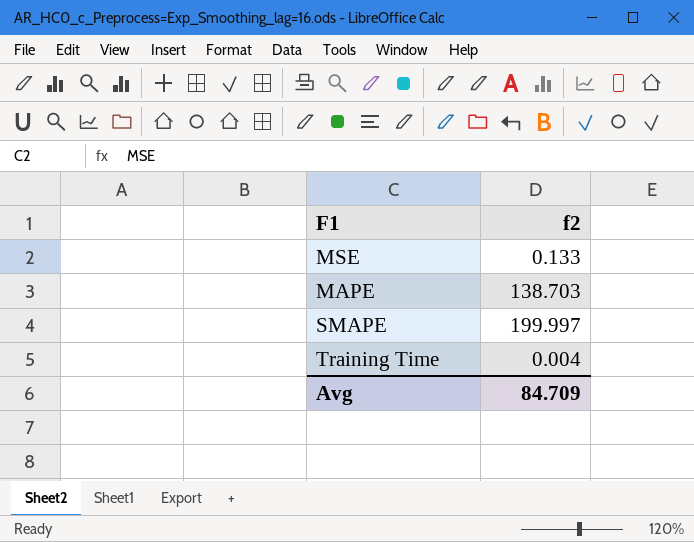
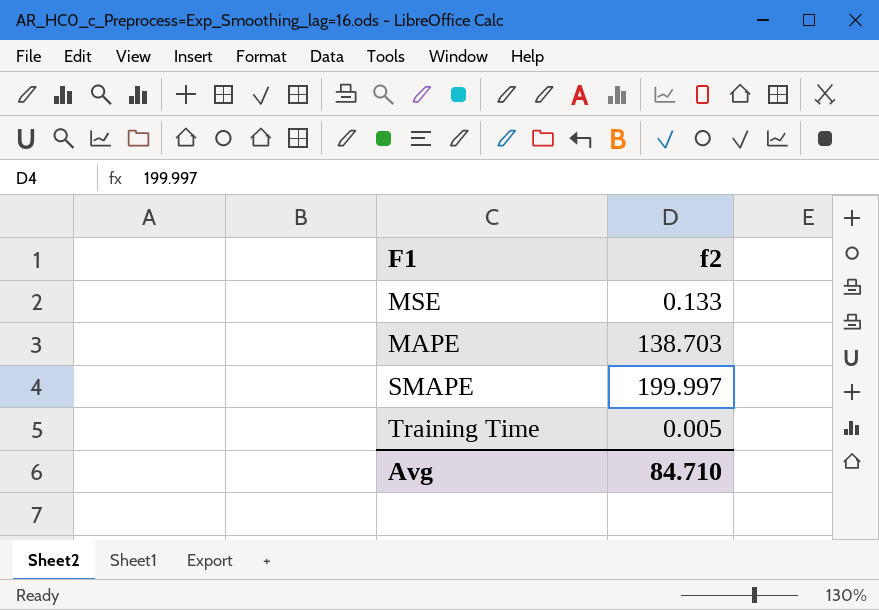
Training Time | f2: 0.004 -> 0.005
Avg | f2: 84.709 -> 84.710

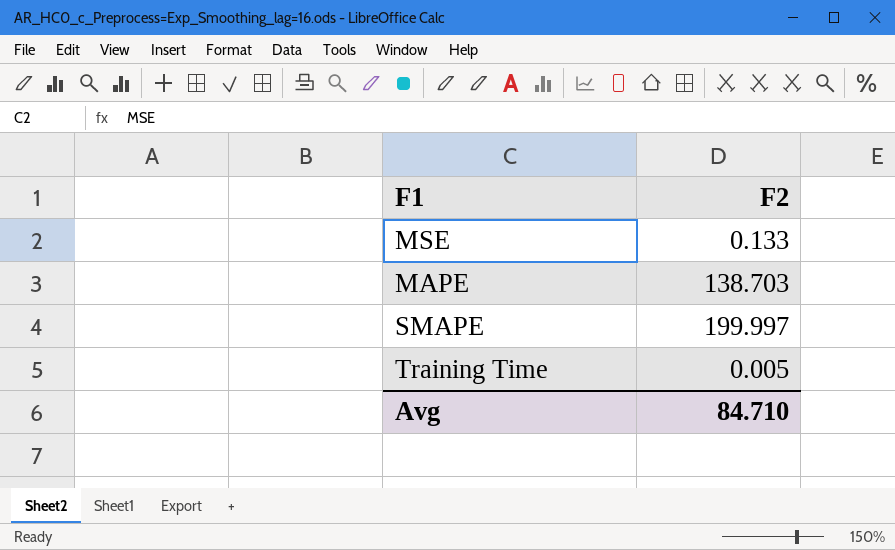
column name: f2 -> F2

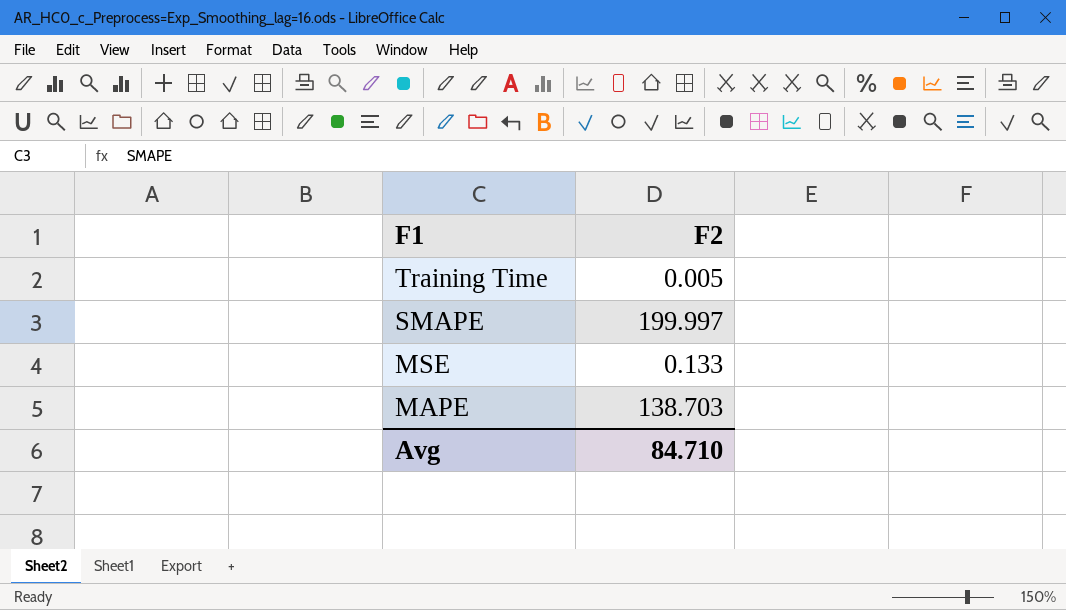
row order: none -> F1 descending

